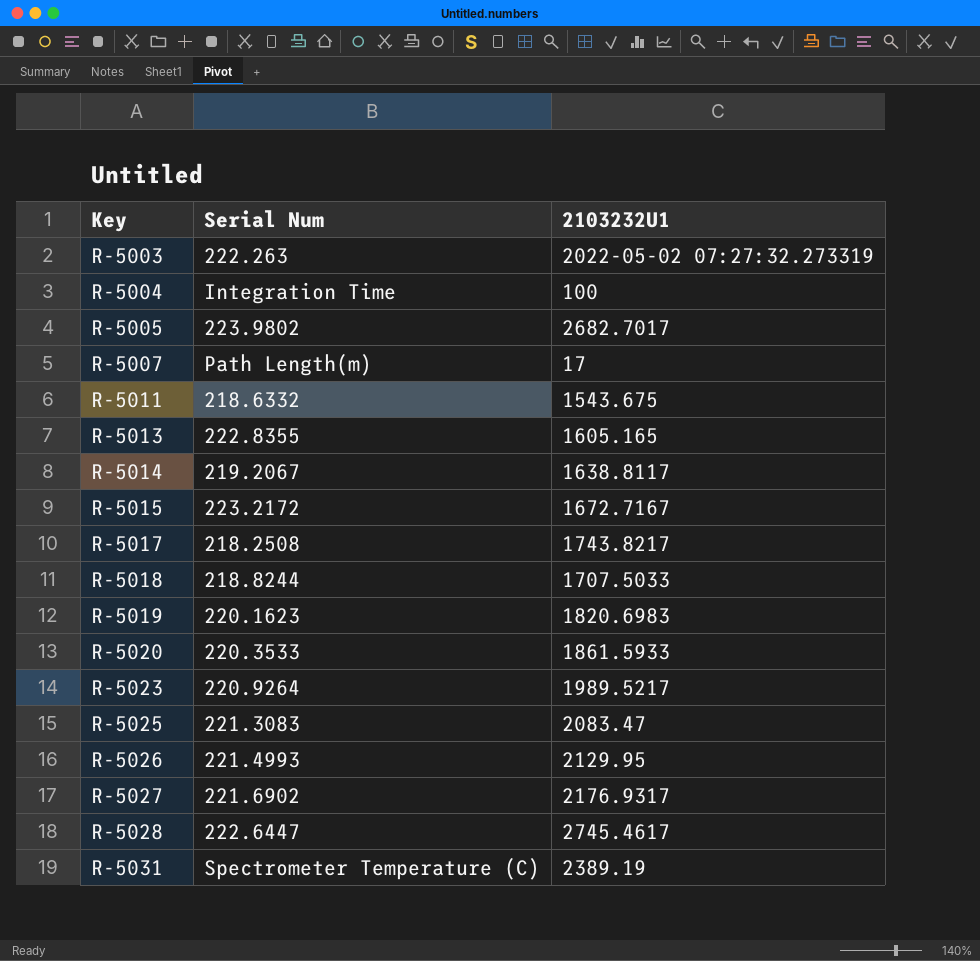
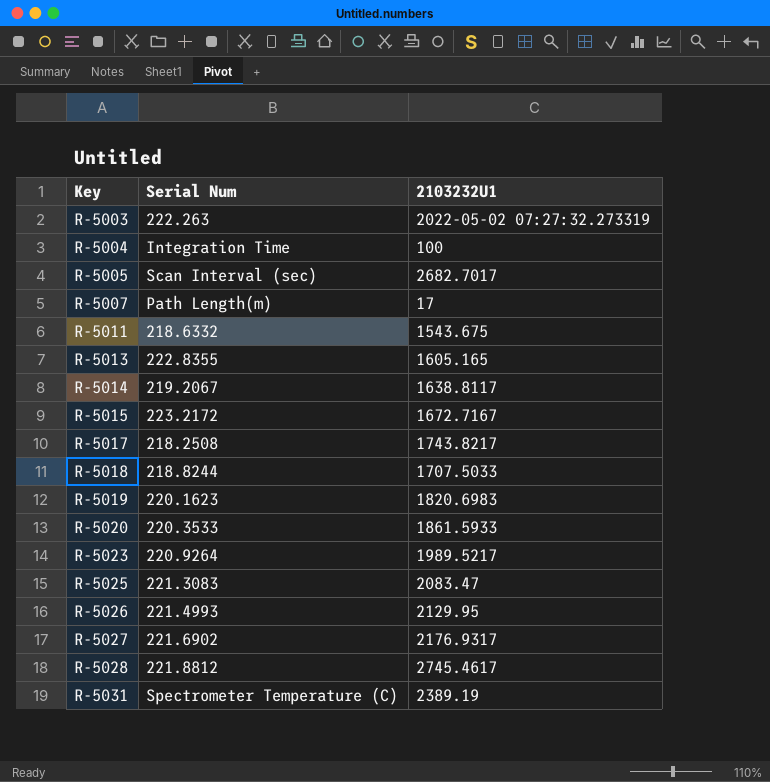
R-5005 | Serial Num: 223.9802 -> Scan Interval (sec)
R-5028 | Serial Num: 222.6447 -> 221.8812

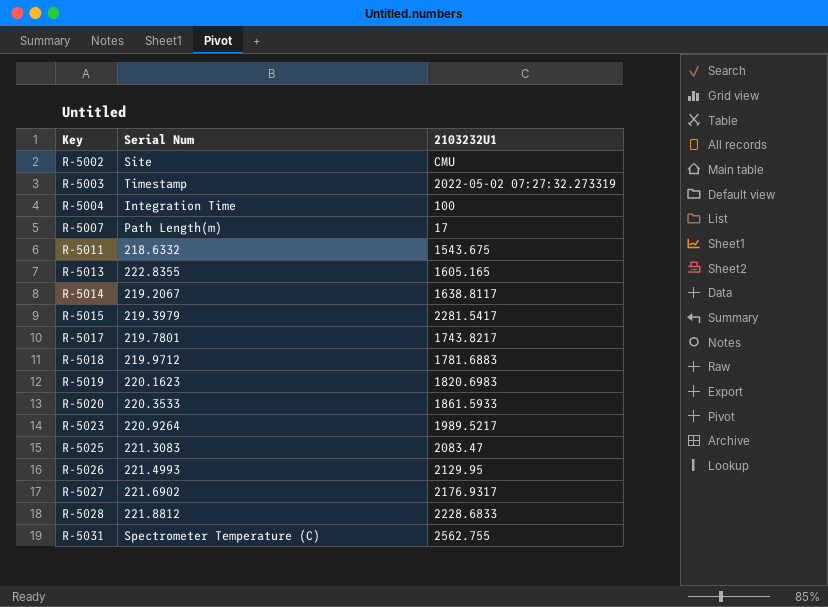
row R-5005: Scan Interval (sec) | 2682.7017 -> none
row R-5002: none -> Site | CMU
R-5003 | Serial Num: 222.263 -> Timestamp
R-5015 | Serial Num: 223.2172 -> 219.3979
R-5015 | 2103232U1: 1672.7167 -> 2281.5417
R-5017 | Serial Num: 218.2508 -> 219.7801
R-5018 | Serial Num: 218.8244 -> 219.9712
R-5018 | 2103232U1: 1707.5033 -> 1781.6883
R-5028 | 2103232U1: 2745.4617 -> 2228.6833
R-5031 | 2103232U1: 2389.19 -> 2562.755

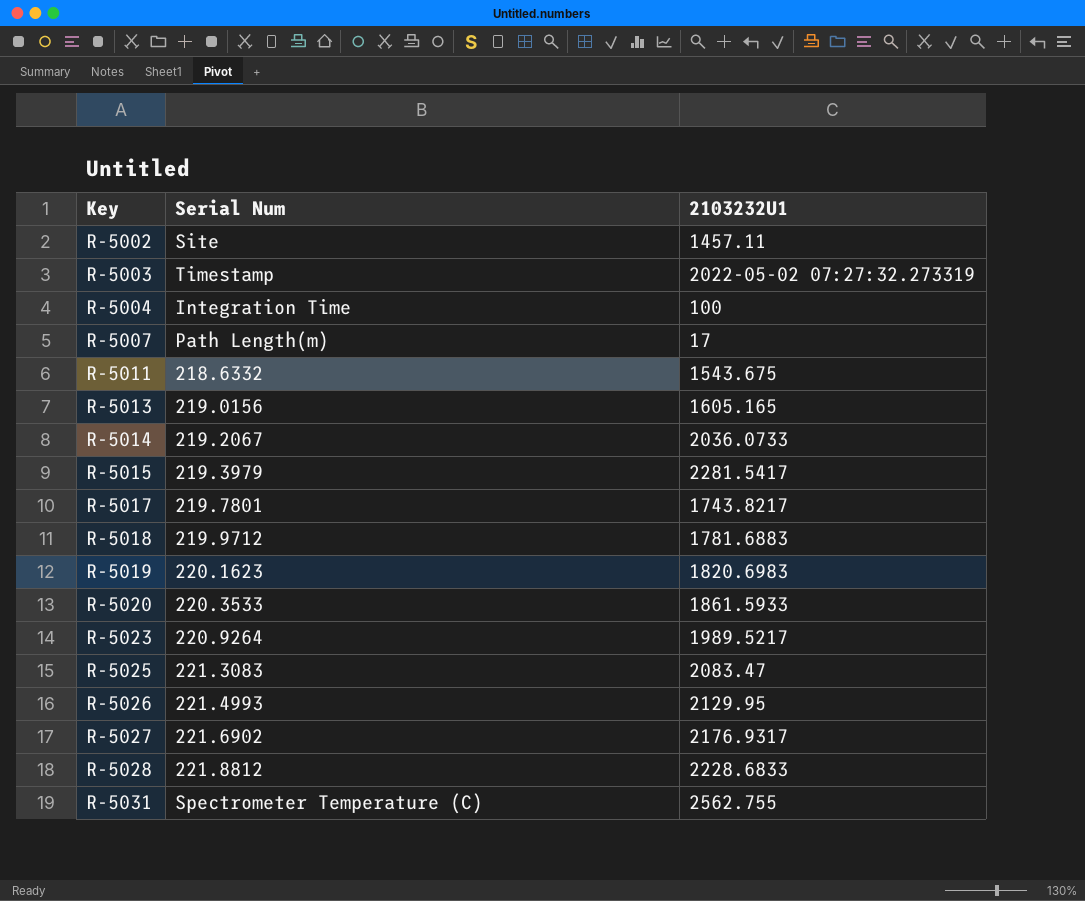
R-5002 | 2103232U1: CMU -> 1457.11
R-5013 | Serial Num: 222.8355 -> 219.0156
R-5014 | 2103232U1: 1638.8117 -> 2036.0733

